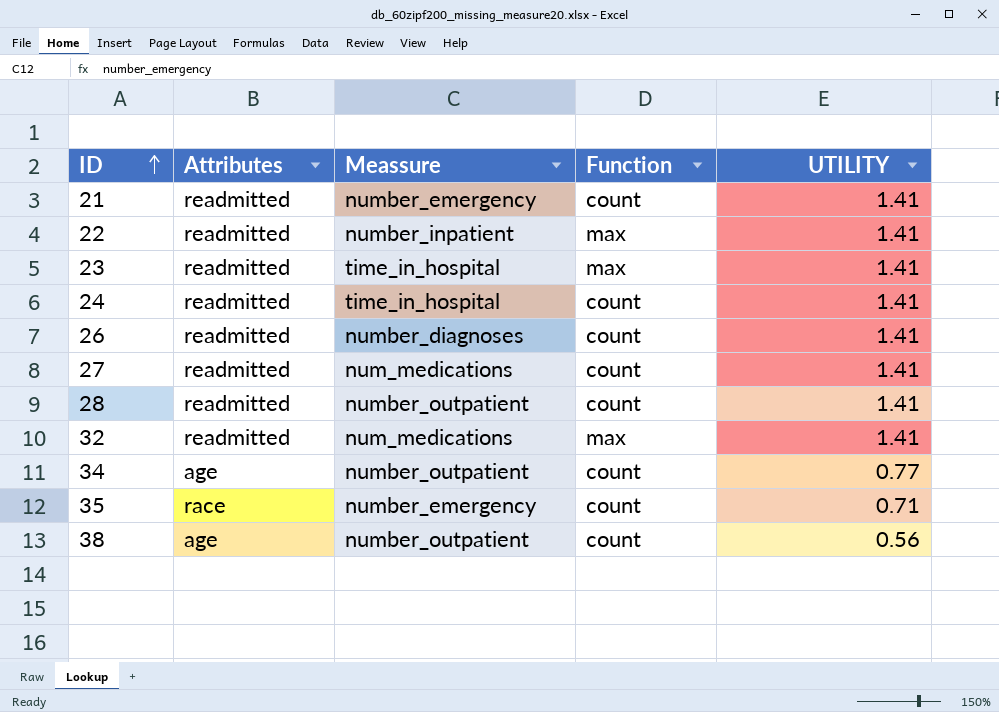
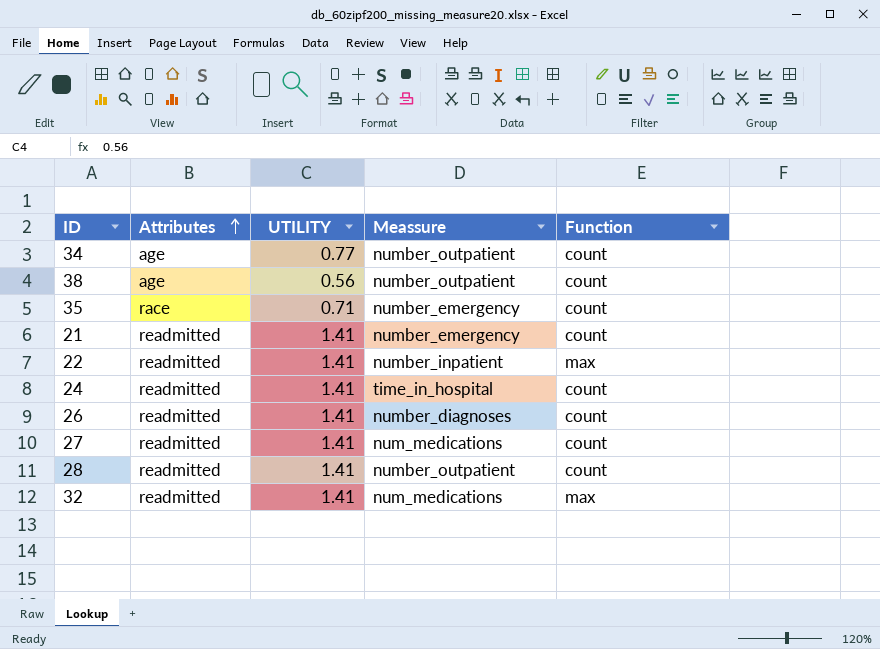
row order: ID ascending -> Attributes ascending
column UTILITY | position: 5 -> 3
row 23: readmitted | time_in_hospital | max | 1.41 -> none

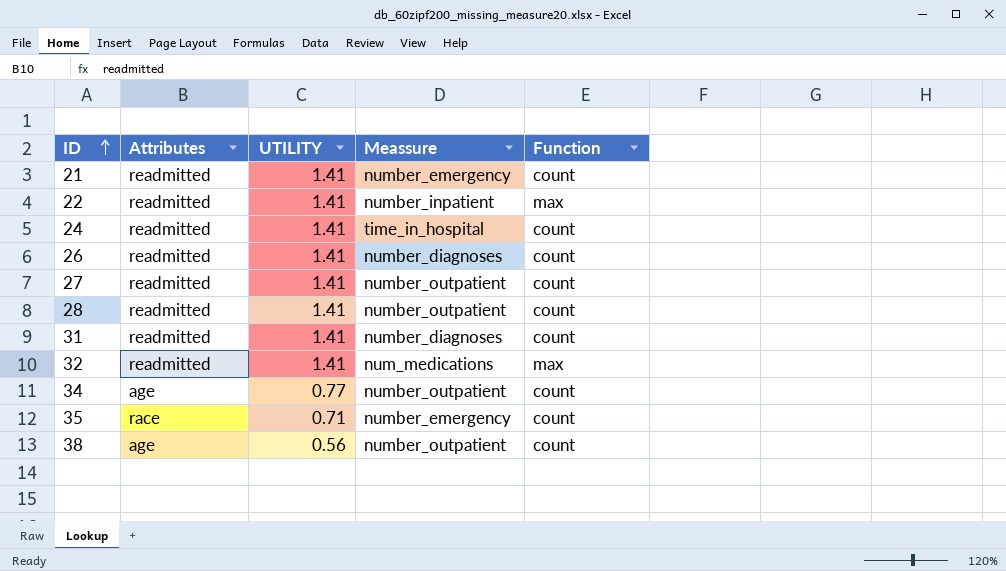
row order: Attributes ascending -> ID ascending
27 | Meassure: num_medications -> number_outpatient
row 31: none -> readmitted | 1.41 | number_diagnoses | count

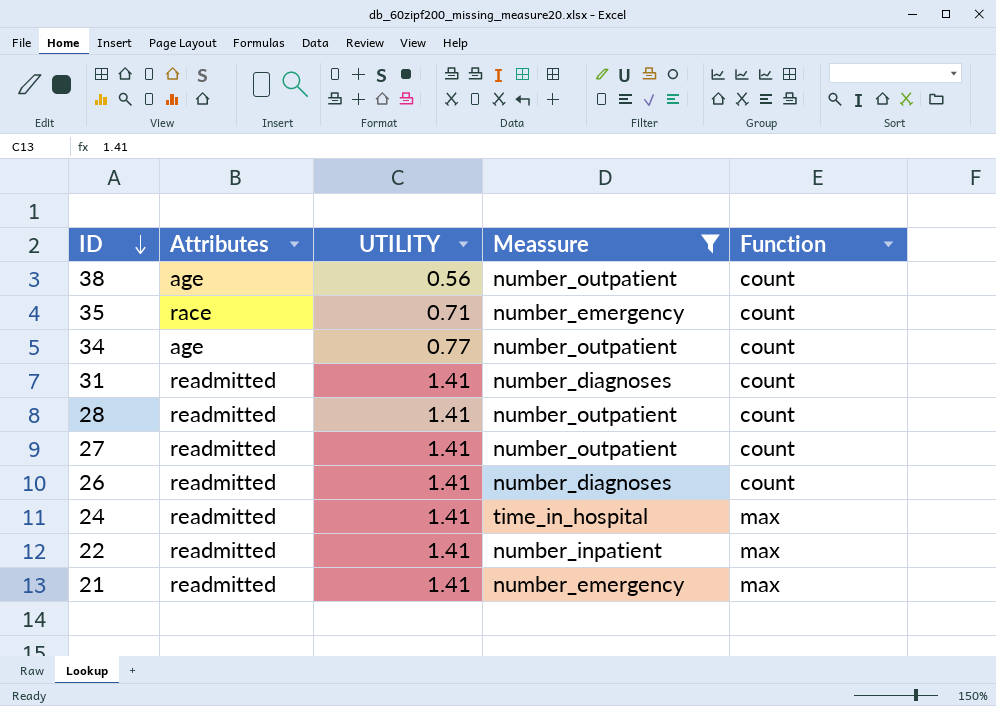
filter: none -> Meassure != num_medications
row order: ID ascending -> ID descending
24 | Function: count -> max
21 | Function: count -> max

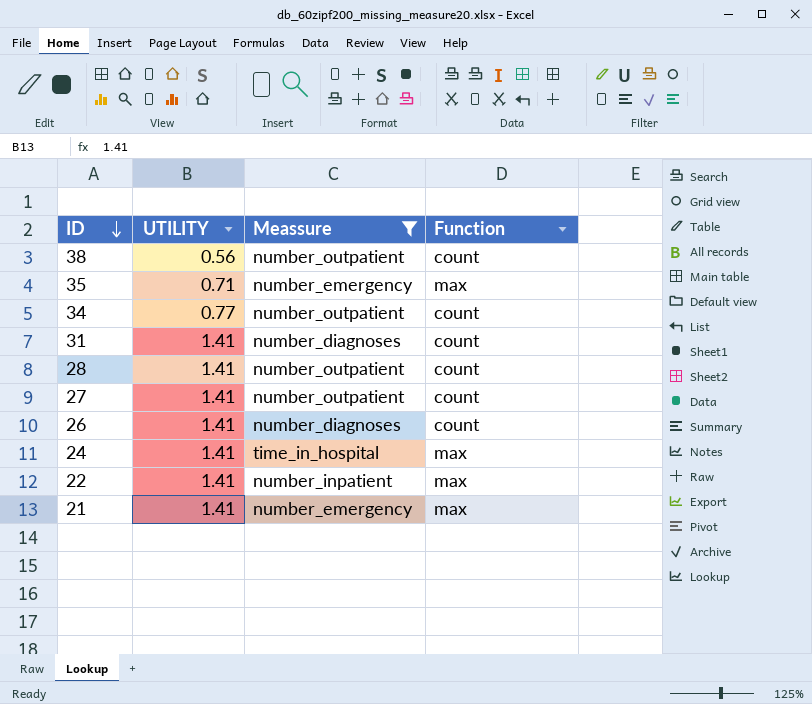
column Attributes | position: 2 -> none
35 | Function: count -> max

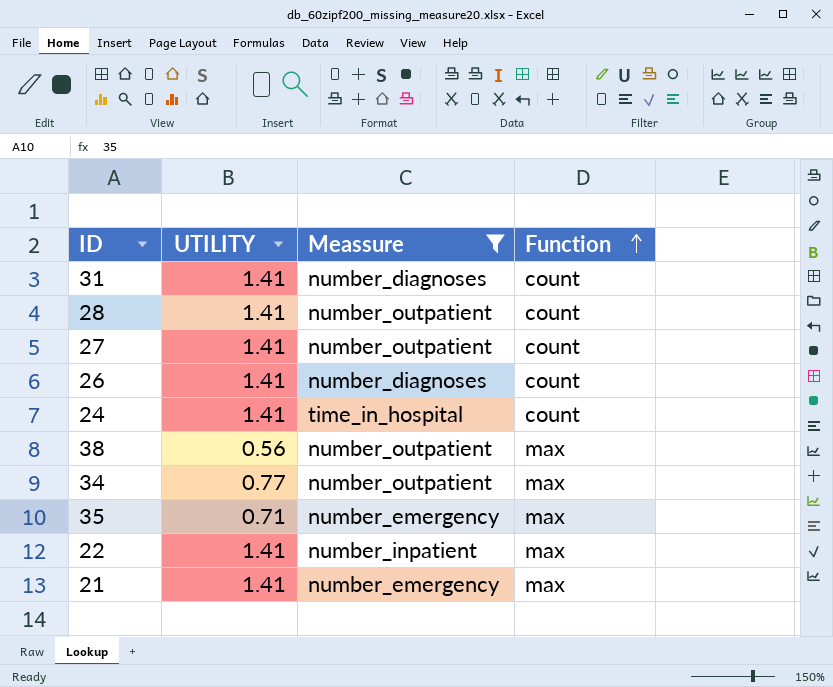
row order: ID descending -> Function ascending
24 | Function: max -> count
38 | Function: count -> max
34 | Function: count -> max

